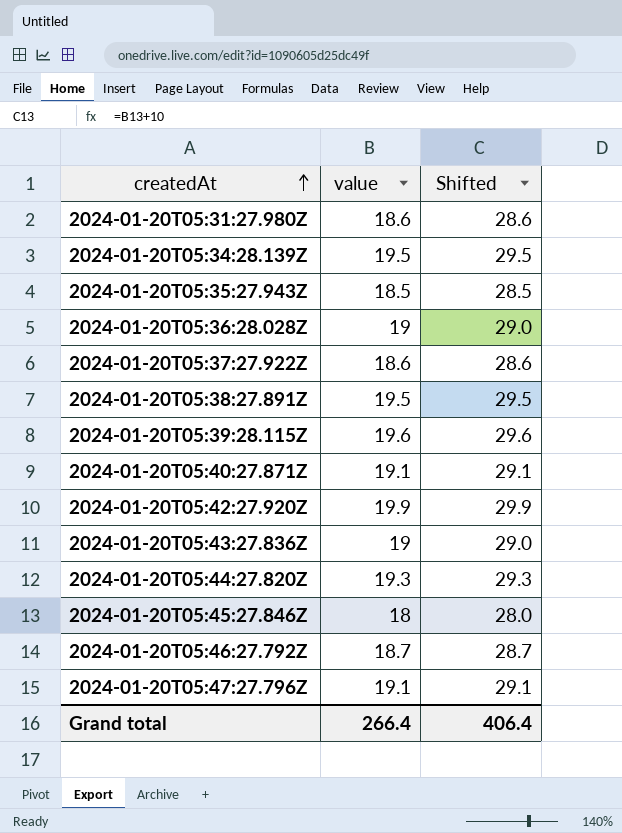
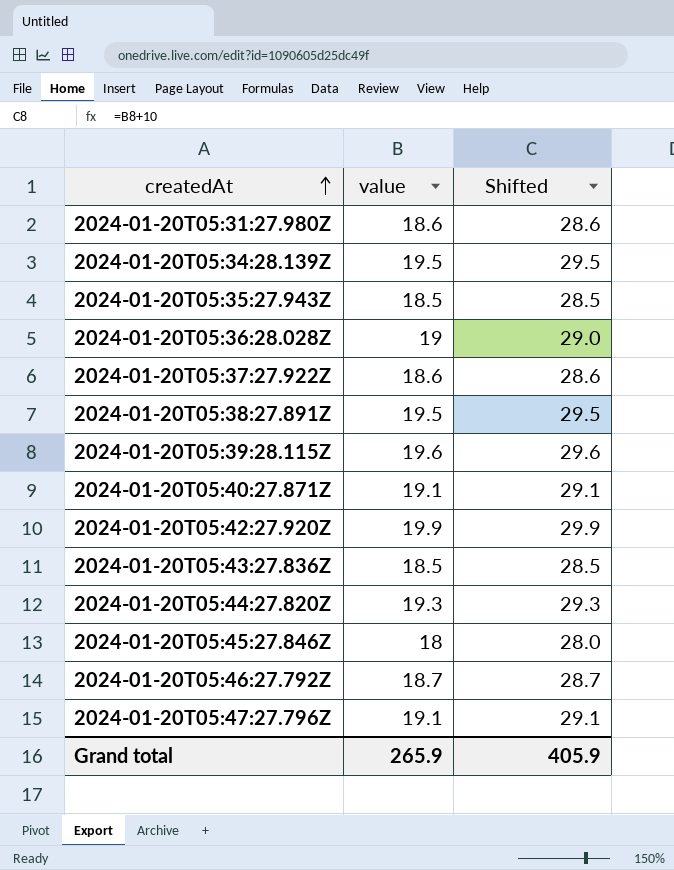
2024-01-20T05:43:27.836Z | value: 19 -> 18.5
2024-01-20T05:43:27.836Z | Shifted: 29.0 -> 28.5
Grand total | value: 266.4 -> 265.9
Grand total | Shifted: 406.4 -> 405.9

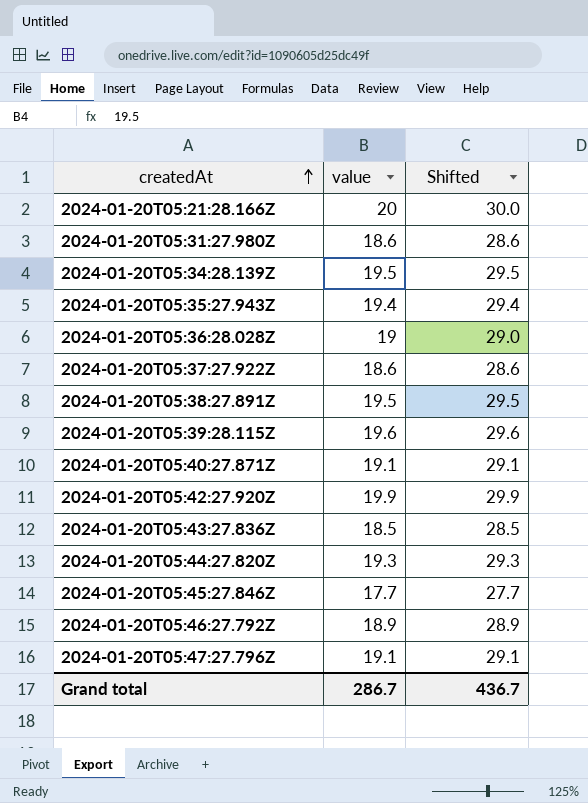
row 2024-01-20T05:21:28.166Z: none -> 20 | 30.0
2024-01-20T05:35:27.943Z | value: 18.5 -> 19.4
2024-01-20T05:35:27.943Z | Shifted: 28.5 -> 29.4
2024-01-20T05:45:27.846Z | value: 18 -> 17.7
2024-01-20T05:45:27.846Z | Shifted: 28.0 -> 27.7
2024-01-20T05:46:27.792Z | value: 18.7 -> 18.9
2024-01-20T05:46:27.792Z | Shifted: 28.7 -> 28.9
Grand total | value: 265.9 -> 286.7
Grand total | Shifted: 405.9 -> 436.7

